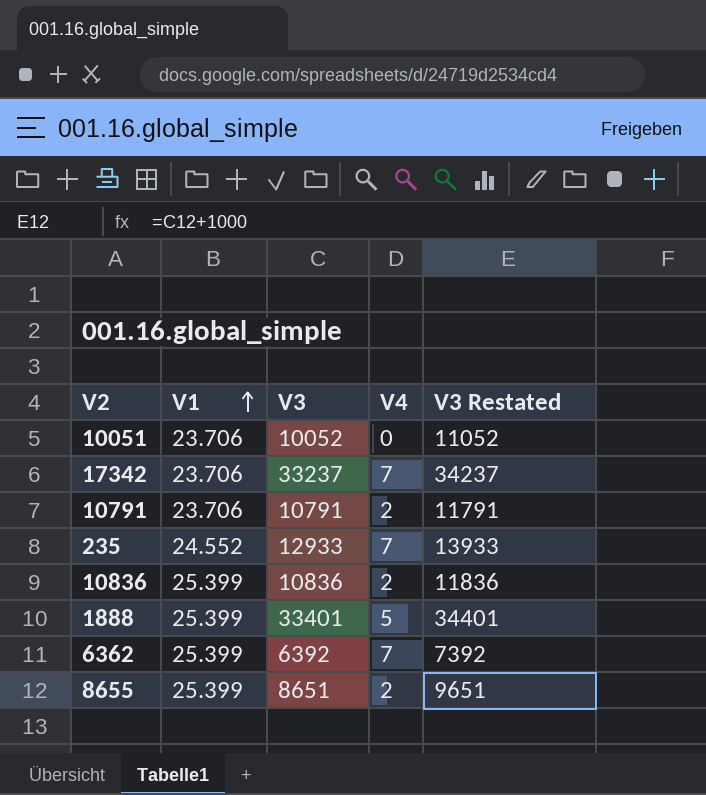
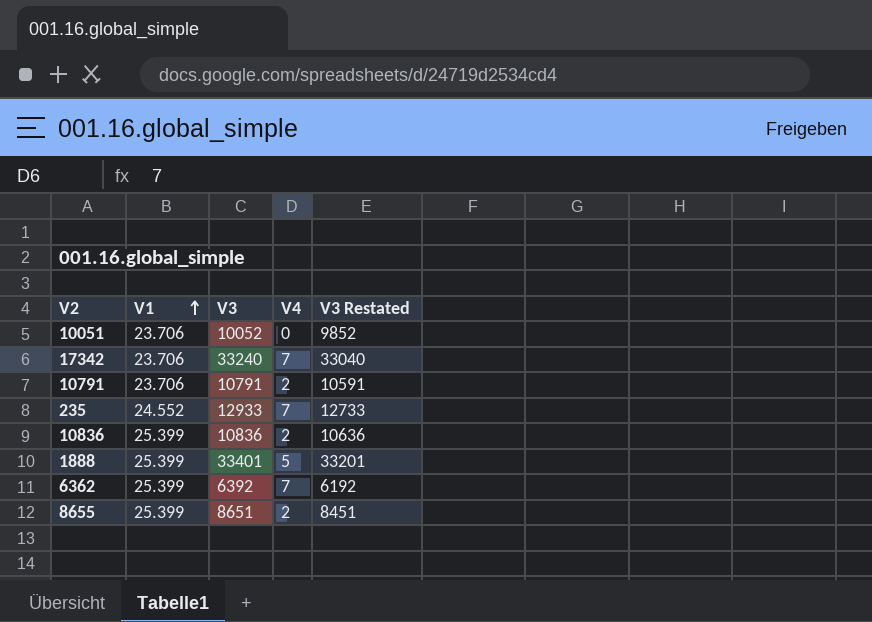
column V3 Restated | formula: [V3] + 1000 -> [V3] - 200
17342 | V3: 33237 -> 33240

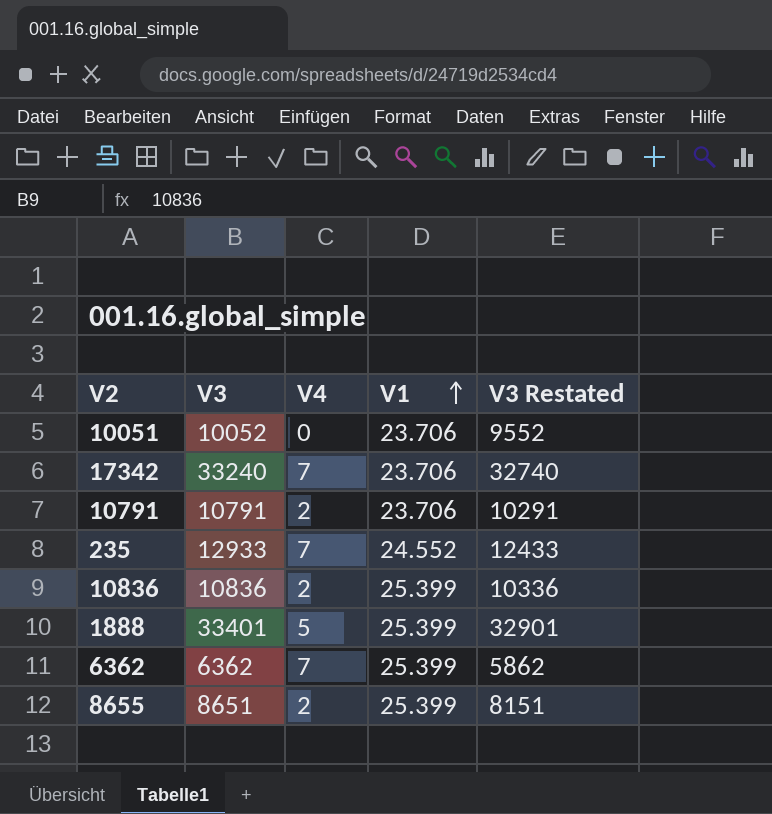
column V1 | position: 2 -> 4
column V3 Restated | formula: [V3] - 200 -> [V3] - 500
6362 | V3: 6392 -> 6362

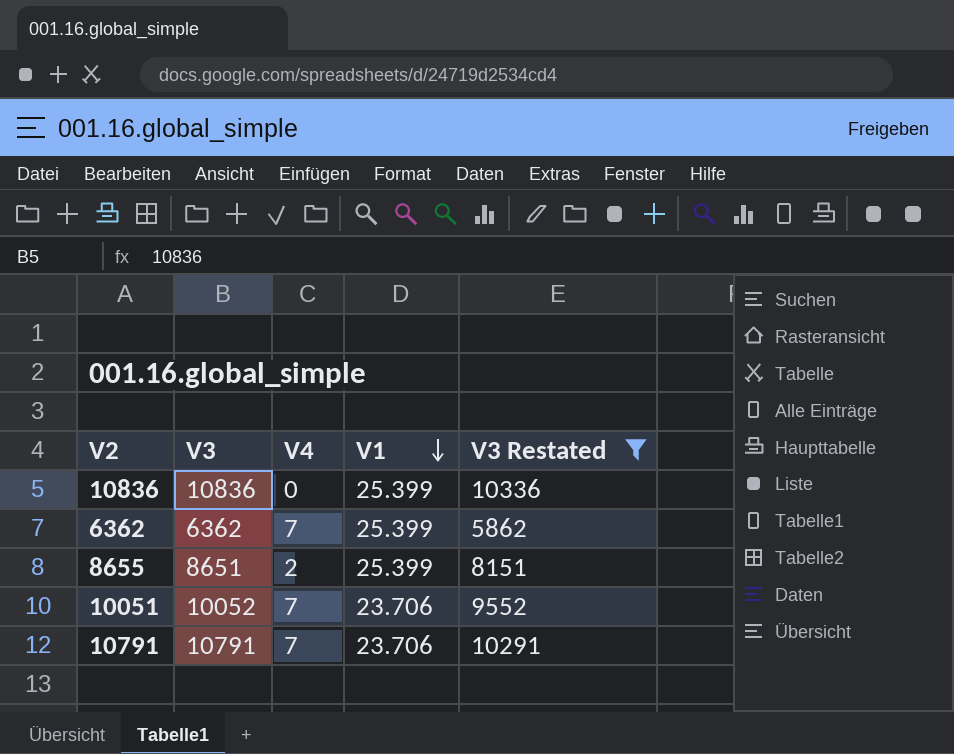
filter: none -> V3 Restated <= 10336
row order: V1 ascending -> V1 descending
10836 | V4: 2 -> 0
10051 | V4: 0 -> 7
10791 | V4: 2 -> 7

